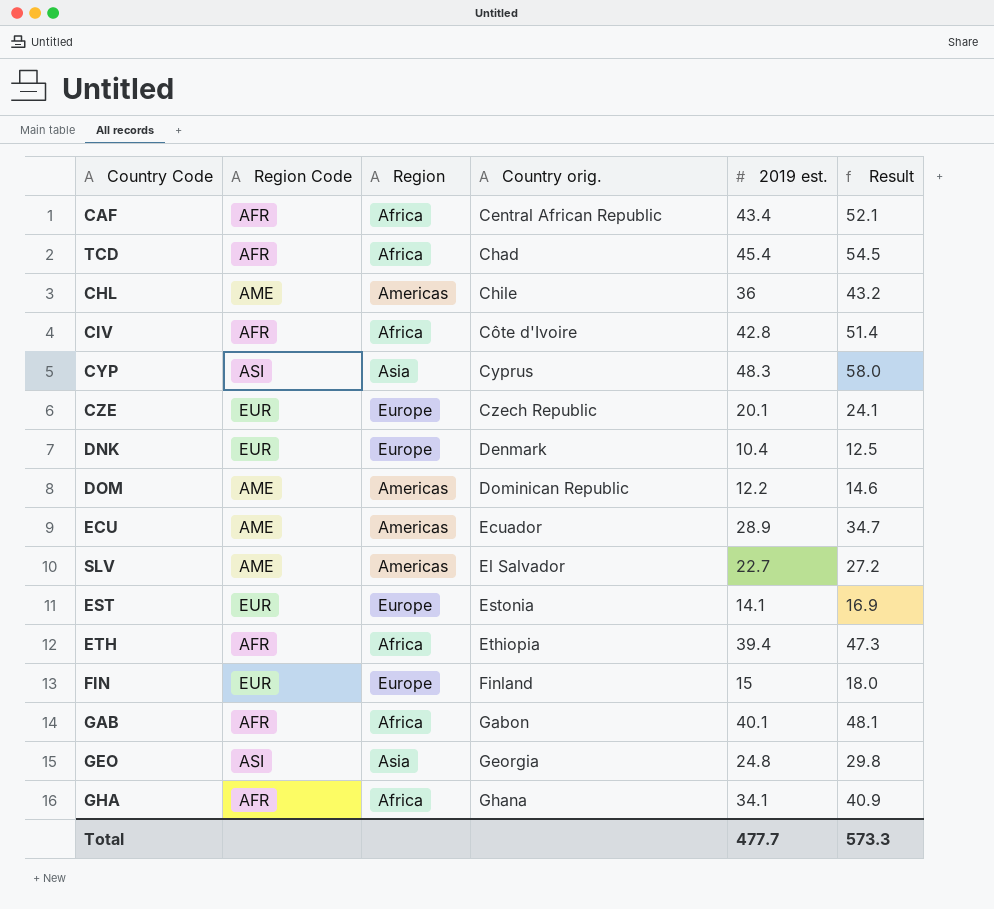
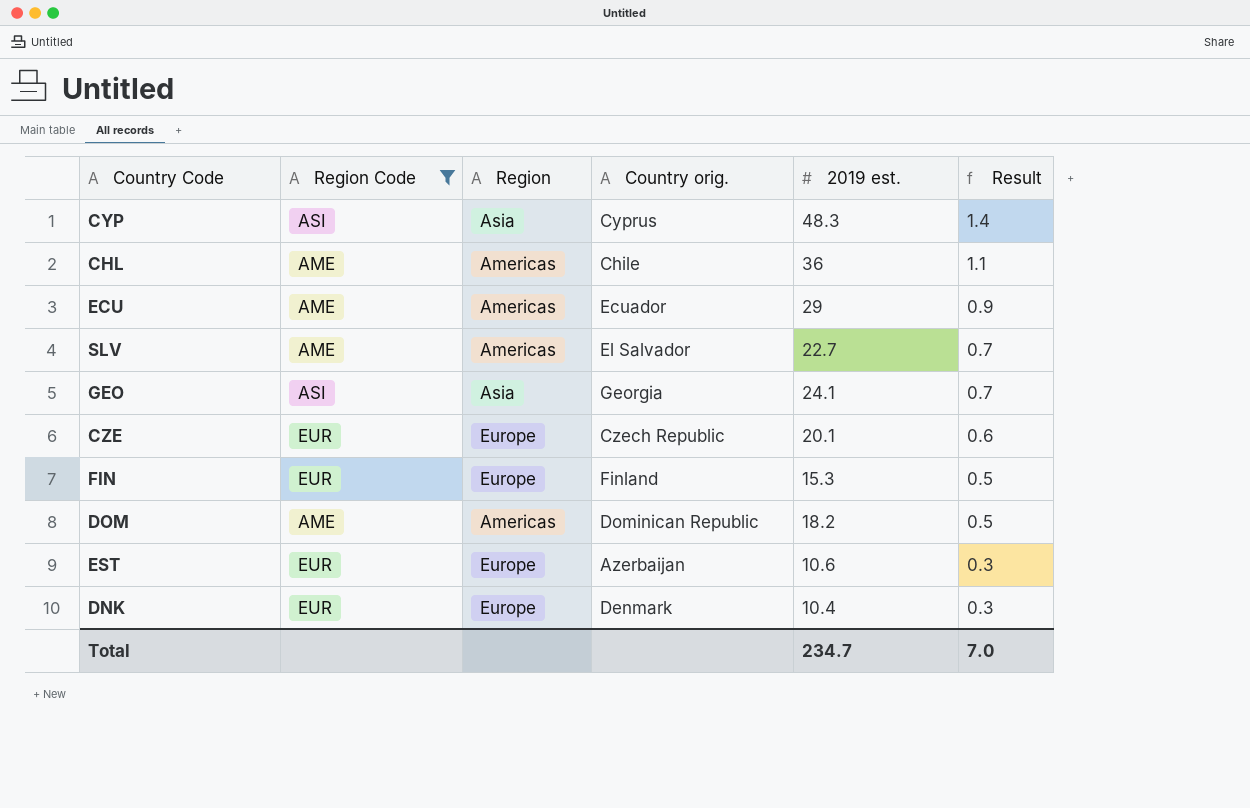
filter: none -> Region Code != AFR
row order: Country orig. ascending -> Result descending
column Result | formula: [2019 est.] * 1.2 -> [2019 est.] * 0.03
ECU | 2019 est.: 28.9 -> 29
GEO | 2019 est.: 24.8 -> 24.1
FIN | 2019 est.: 15 -> 15.3
DOM | 2019 est.: 12.2 -> 18.2
EST | Country orig.: Estonia -> Azerbaijan
EST | 2019 est.: 14.1 -> 10.6
Total | 2019 est.: 477.7 -> 234.7
Total | Result: 573.3 -> 7.0

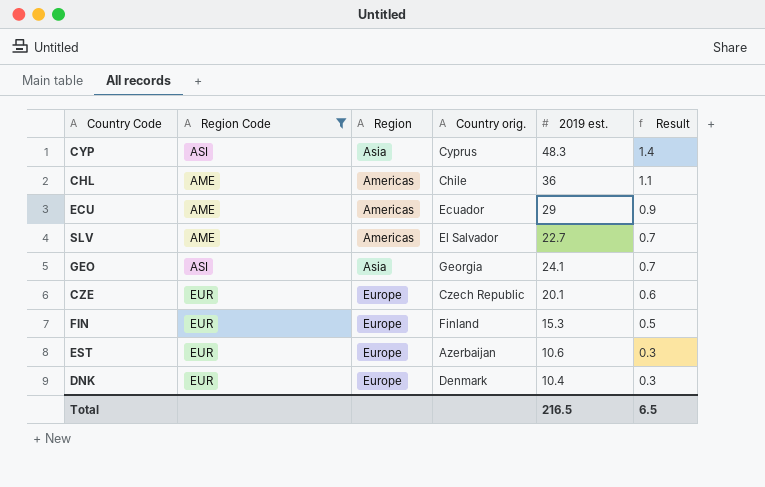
row DOM: AME | Americas | Dominican Republic | 18.2 | 0.5 -> none
Total | 2019 est.: 234.7 -> 216.5
Total | Result: 7.0 -> 6.5

